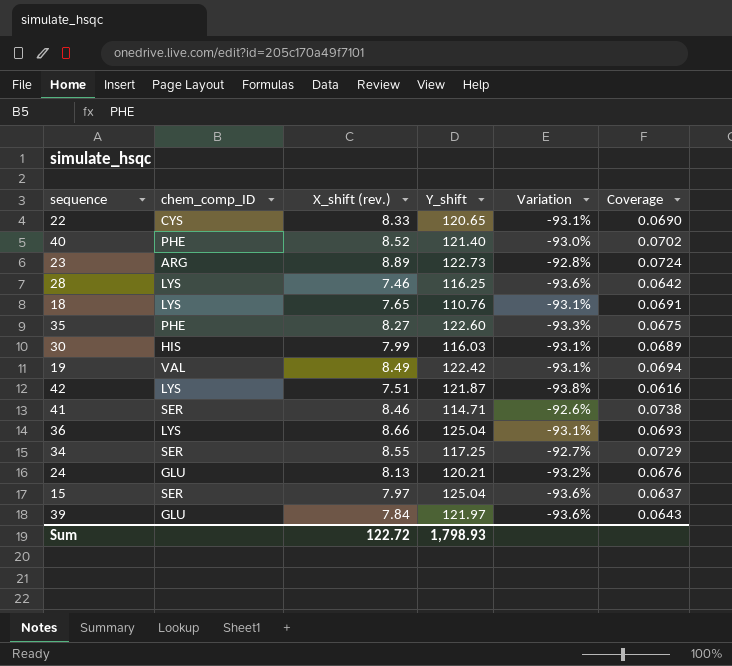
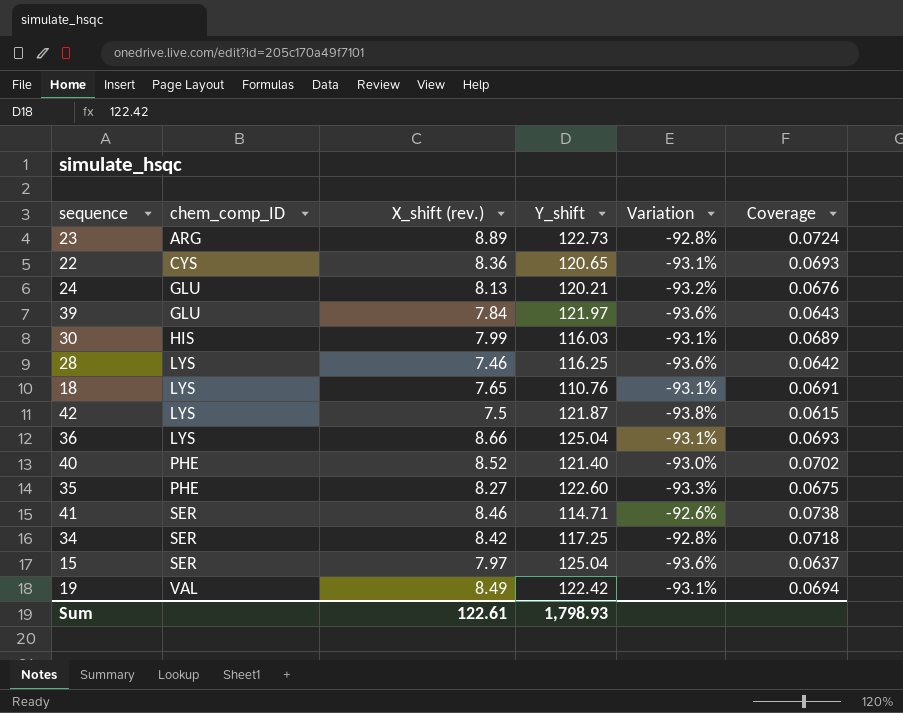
row order: none -> chem_comp_ID ascending
22 | X_shift (rev.): 8.33 -> 8.36
22 | Coverage: 0.0690 -> 0.0693
42 | X_shift (rev.): 7.51 -> 7.5
42 | Coverage: 0.0616 -> 0.0615
34 | X_shift (rev.): 8.55 -> 8.42
34 | Variation: -92.7% -> -92.8%
34 | Coverage: 0.0729 -> 0.0718
Sum | X_shift (rev.): 122.72 -> 122.61

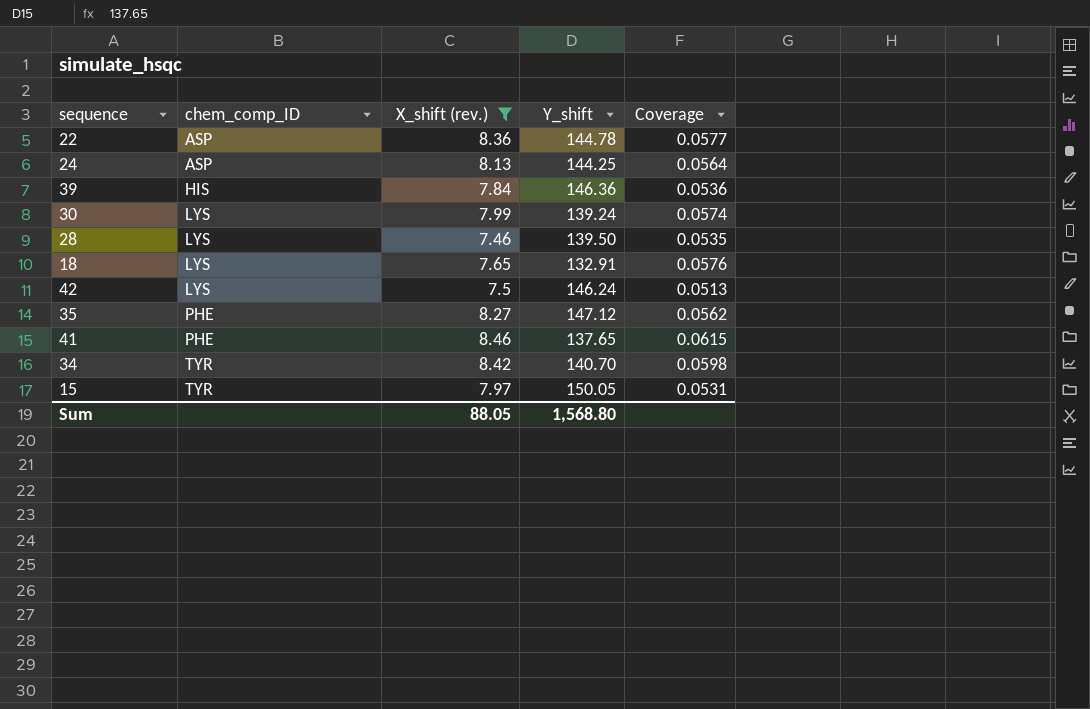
filter: none -> X_shift (rev.) <= 8.46
column Variation | formula: ([X_shift (rev.)] - [Y_shift]) / [Y_shift] -> none
22 | chem_comp_ID: CYS -> ASP
22 | Y_shift: 120.65 -> 144.78
22 | Coverage: 0.0693 -> 0.0577
24 | chem_comp_ID: GLU -> ASP
24 | Y_shift: 120.21 -> 144.25
24 | Coverage: 0.0676 -> 0.0564
39 | chem_comp_ID: GLU -> HIS
39 | Y_shift: 121.97 -> 146.36
39 | Coverage: 0.0643 -> 0.0536
30 | chem_comp_ID: HIS -> LYS
30 | Y_shift: 116.03 -> 139.24
30 | Coverage: 0.0689 -> 0.0574
28 | Y_shift: 116.25 -> 139.50
28 | Coverage: 0.0642 -> 0.0535
18 | Y_shift: 110.76 -> 132.91
18 | Coverage: 0.0691 -> 0.0576
42 | Y_shift: 121.87 -> 146.24
42 | Coverage: 0.0615 -> 0.0513
35 | Y_shift: 122.60 -> 147.12
35 | Coverage: 0.0675 -> 0.0562
41 | chem_comp_ID: SER -> PHE
41 | Y_shift: 114.71 -> 137.65
41 | Coverage: 0.0738 -> 0.0615
34 | chem_comp_ID: SER -> TYR
34 | Y_shift: 117.25 -> 140.70
34 | Coverage: 0.0718 -> 0.0598
15 | chem_comp_ID: SER -> TYR
15 | Y_shift: 125.04 -> 150.05
15 | Coverage: 0.0637 -> 0.0531
Sum | X_shift (rev.): 122.61 -> 88.05
Sum | Y_shift: 1,798.93 -> 1,568.80

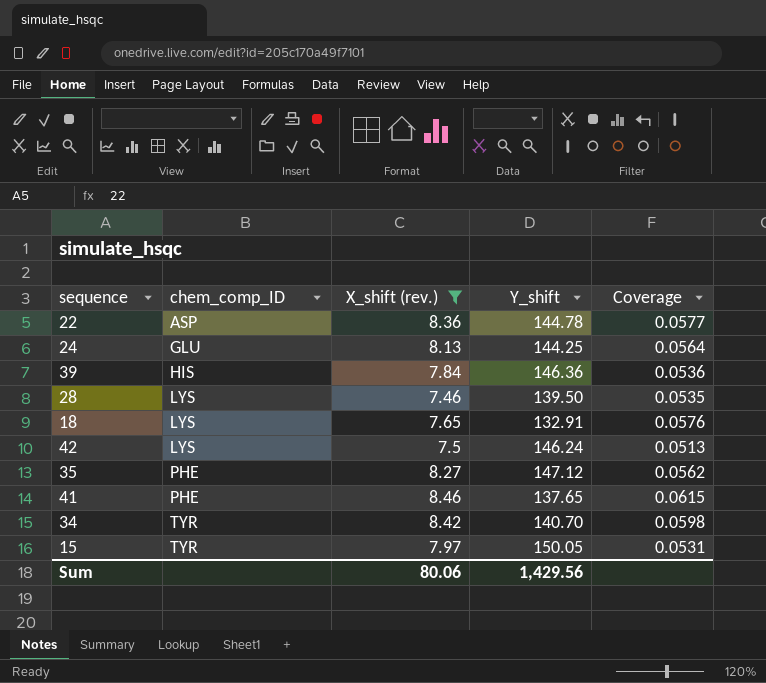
row 30: LYS | 7.99 | 139.24 | 0.0574 -> none
24 | chem_comp_ID: ASP -> GLU
Sum | X_shift (rev.): 88.05 -> 80.06
Sum | Y_shift: 1,568.80 -> 1,429.56

